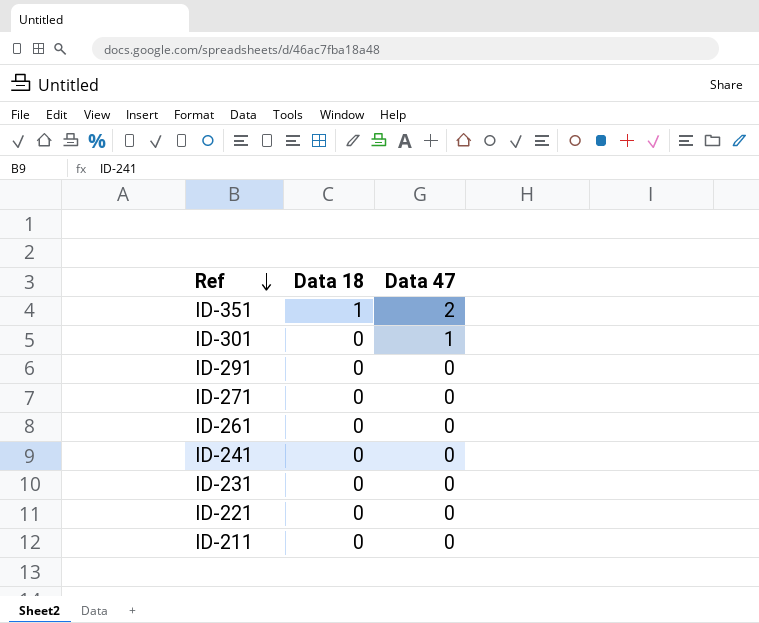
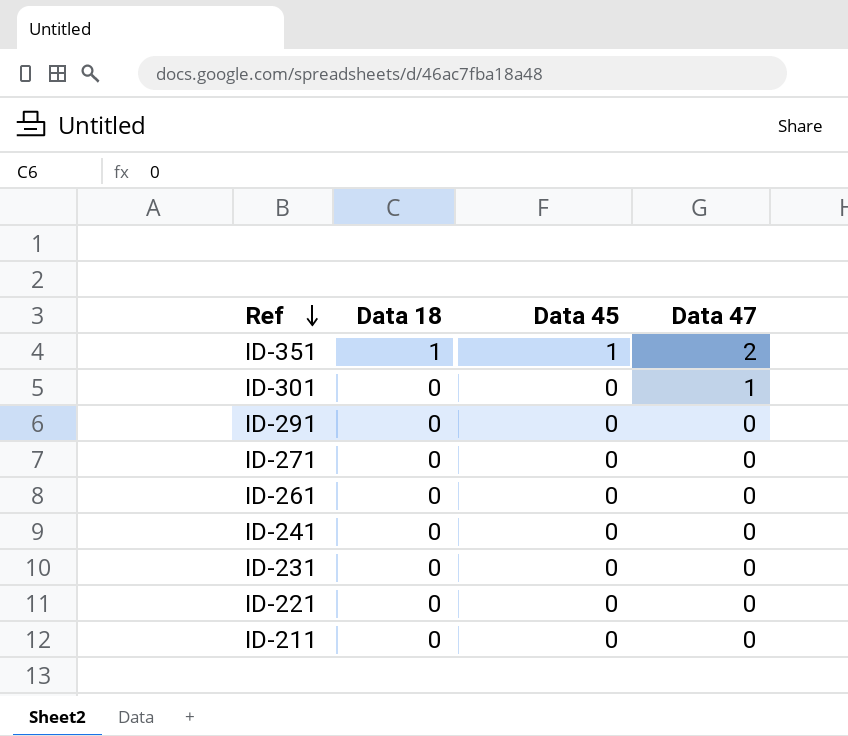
column Data 45 | position: none -> 3

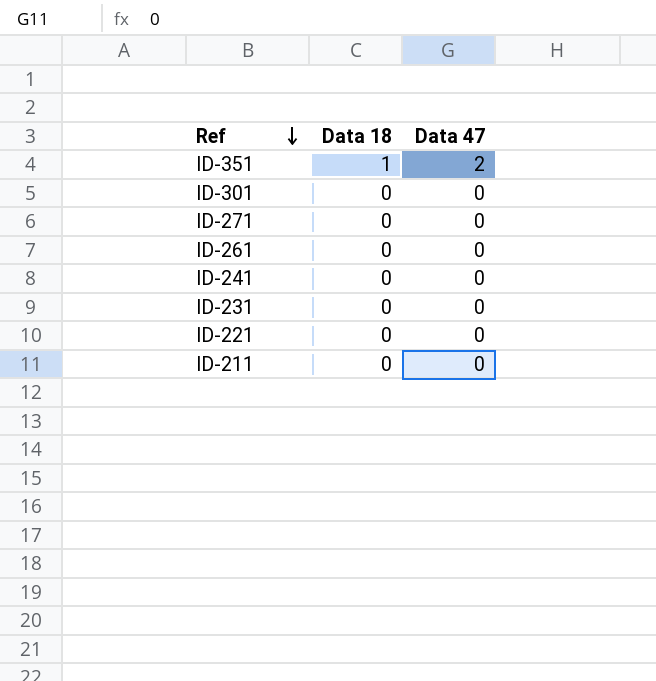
column Data 45 | position: 3 -> none
row ID-291: 0 | 0 | 0 -> none
ID-301 | Data 47: 1 -> 0

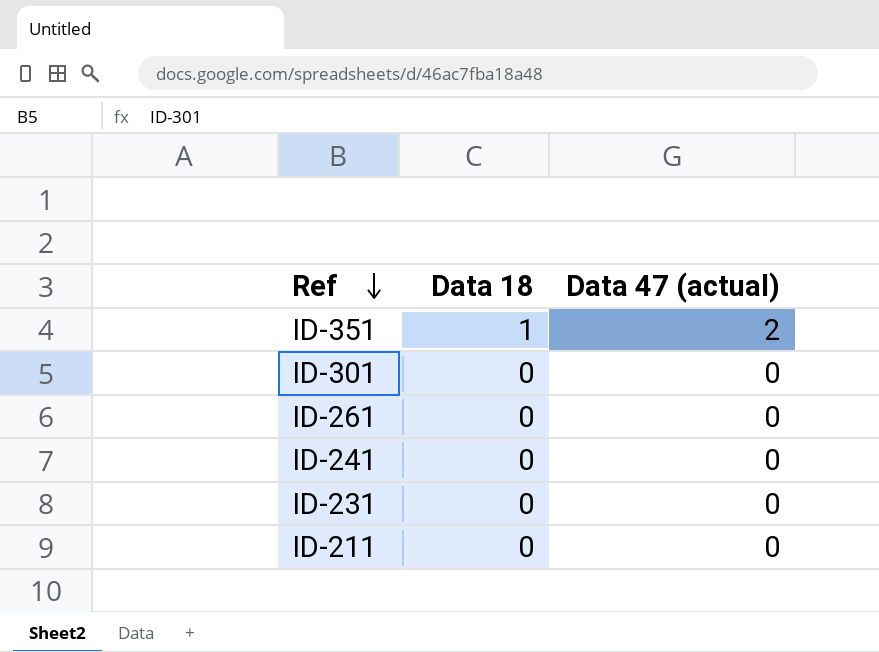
column name: Data 47 -> Data 47 (actual)
row ID-271: 0 | 0 -> none
row ID-221: 0 | 0 -> none

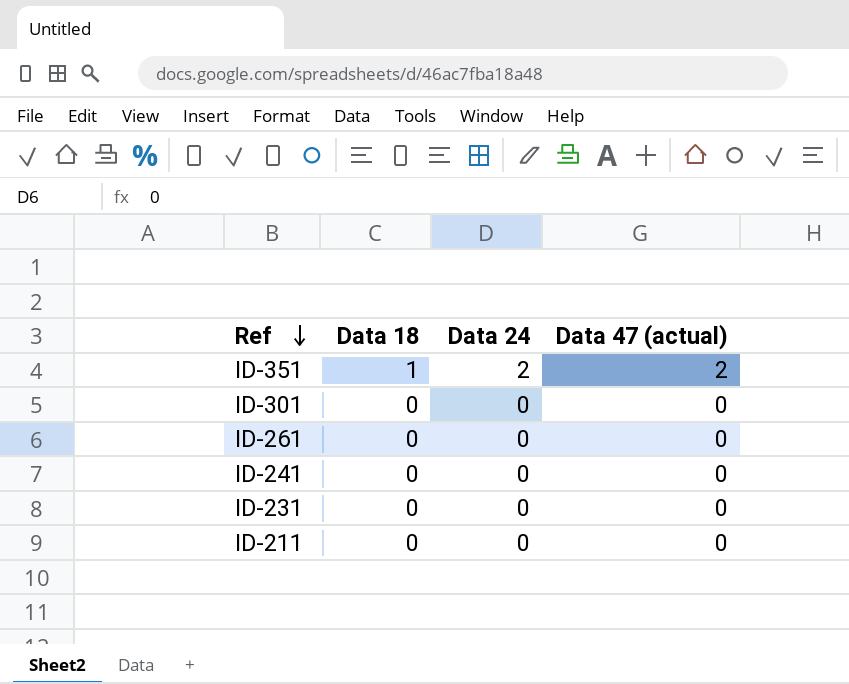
column Data 24 | position: none -> 3

